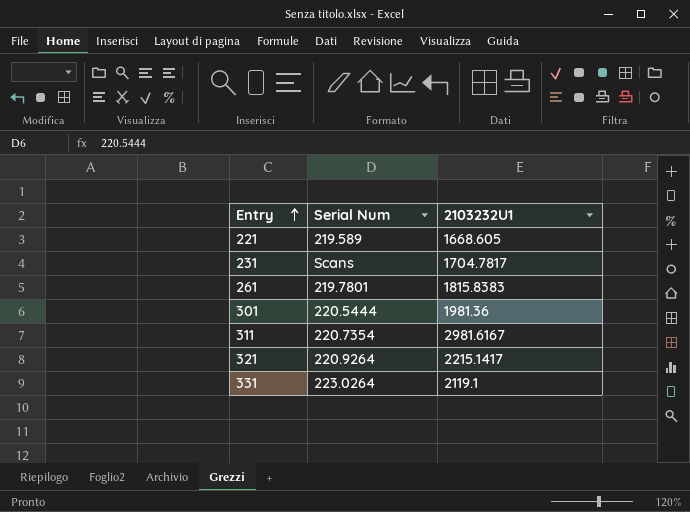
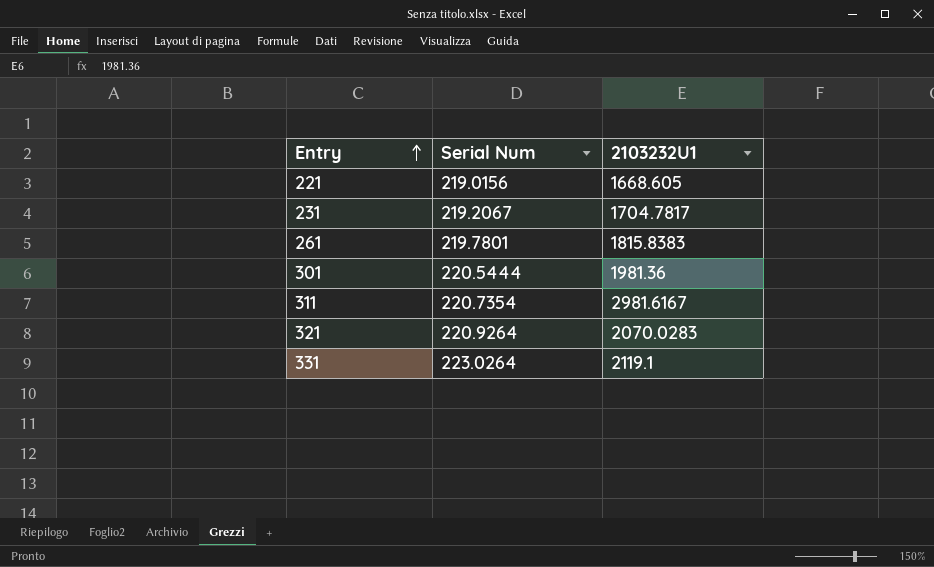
221 | Serial Num: 219.589 -> 219.0156
231 | Serial Num: Scans -> 219.2067
321 | 2103232U1: 2215.1417 -> 2070.0283

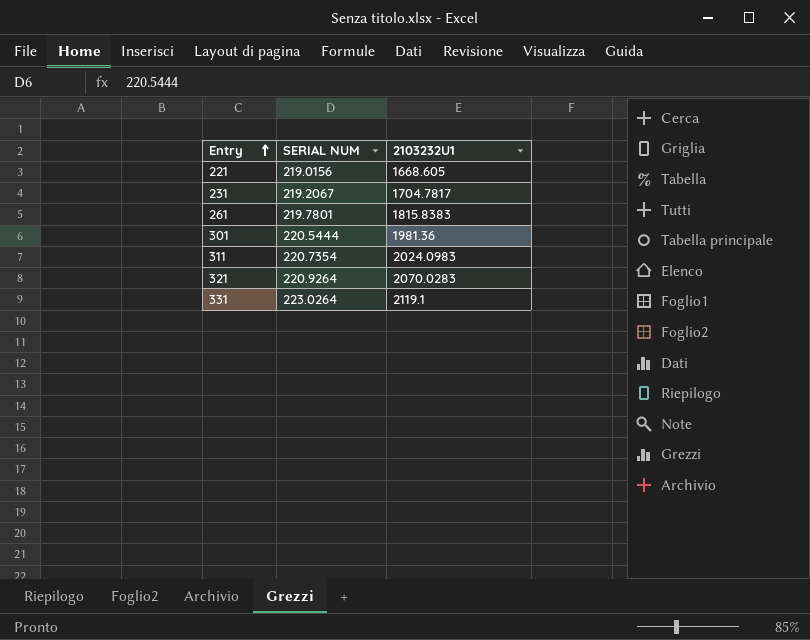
column name: Serial Num -> SERIAL NUM
311 | 2103232U1: 2981.6167 -> 2024.0983

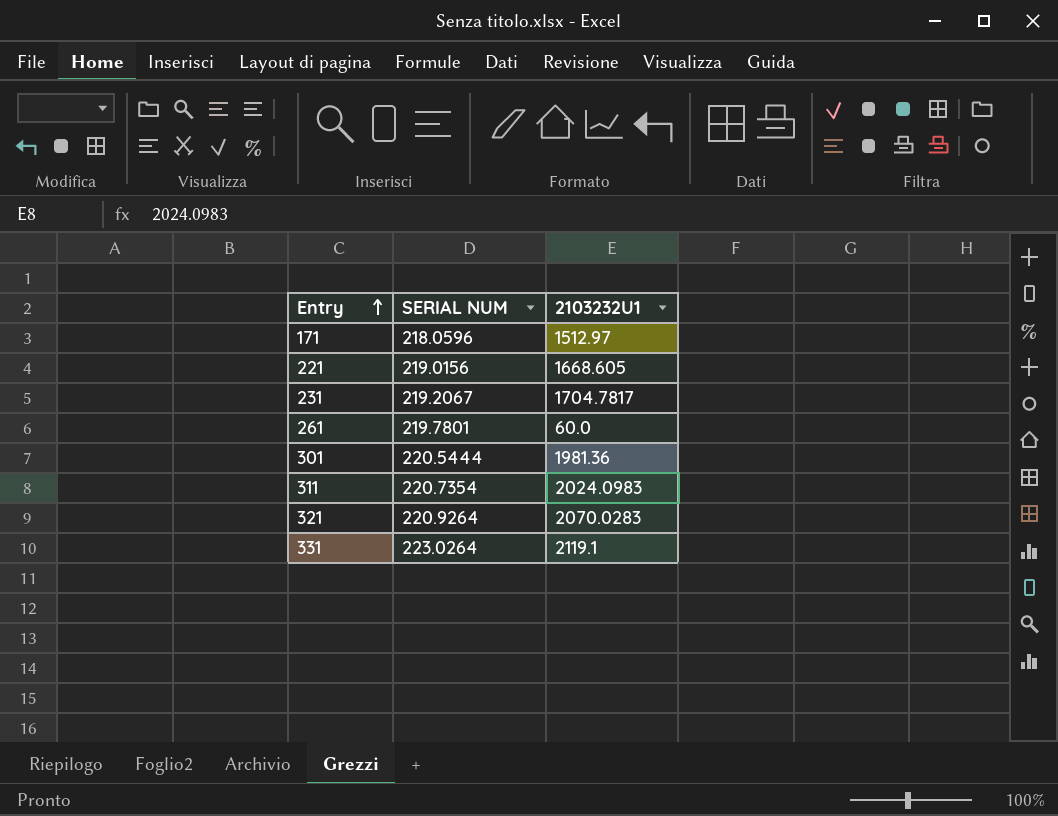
row 171: none -> 218.0596 | 1512.97
261 | 2103232U1: 1815.8383 -> 60.0

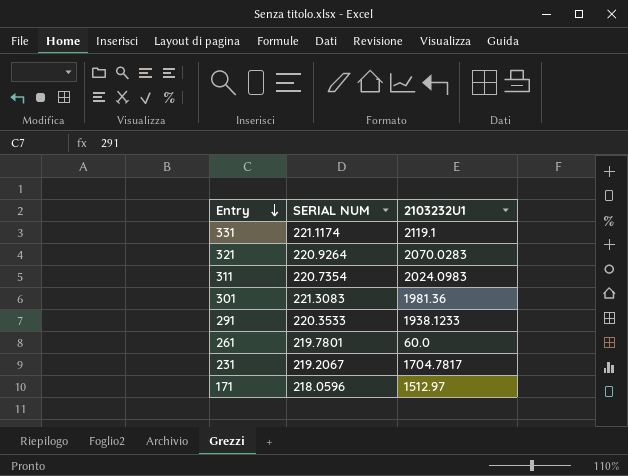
row order: Entry ascending -> Entry descending
row 221: 219.0156 | 1668.605 -> none
331 | SERIAL NUM: 223.0264 -> 221.1174
301 | SERIAL NUM: 220.5444 -> 221.3083
row 291: none -> 220.3533 | 1938.1233

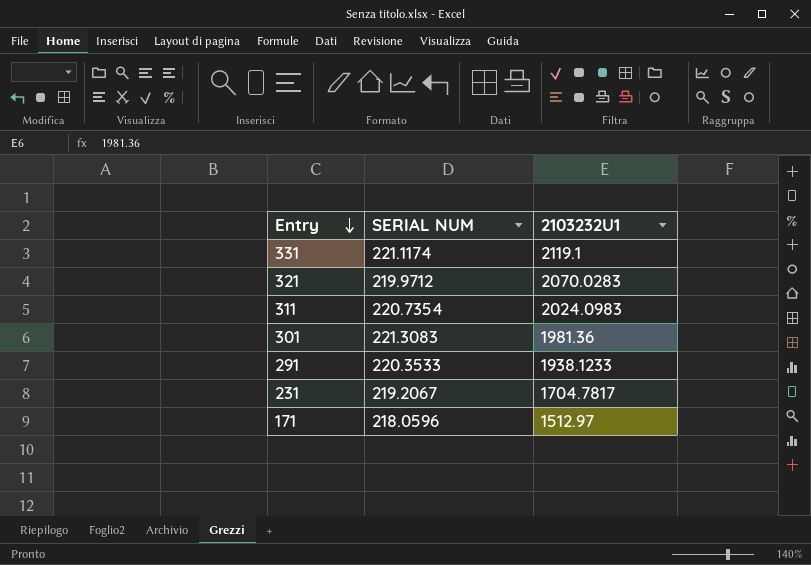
row 261: 219.7801 | 60.0 -> none
321 | SERIAL NUM: 220.9264 -> 219.9712

